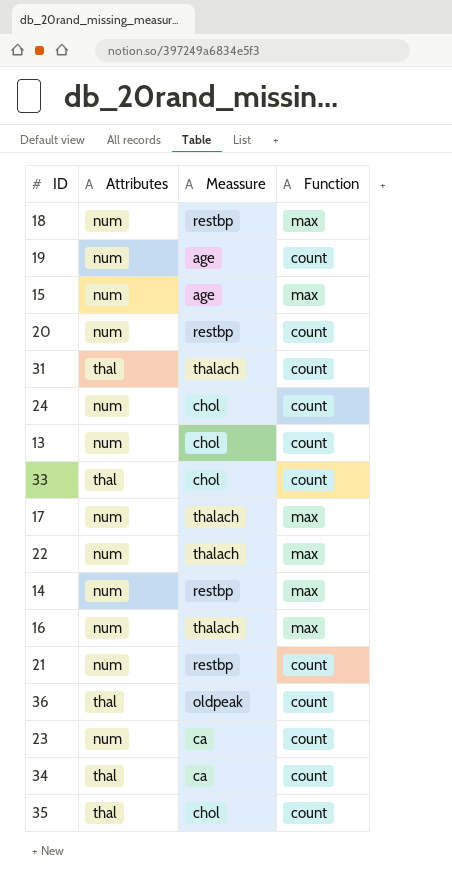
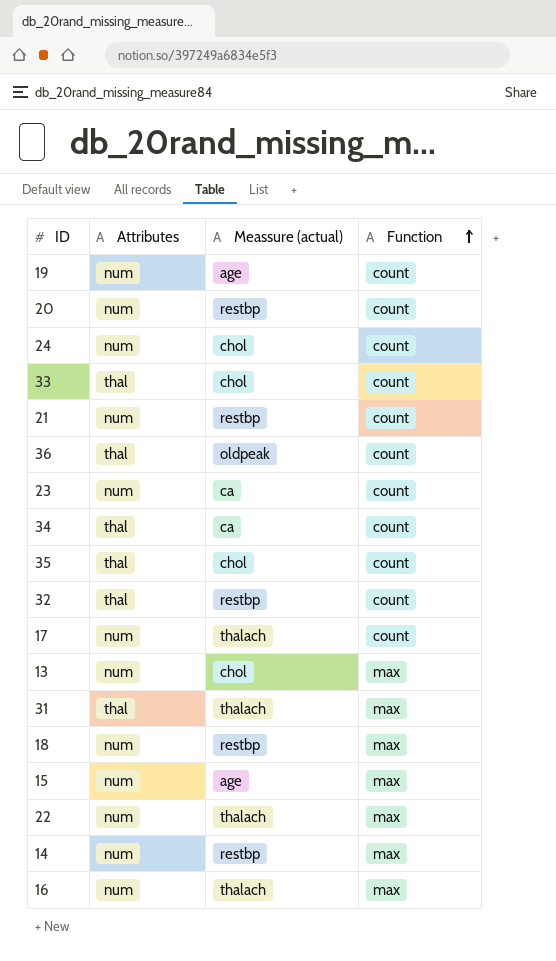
row order: none -> Function ascending
column name: Meassure -> Meassure (actual)
row 32: none -> thal | restbp | count
17 | Function: max -> count
13 | Function: count -> max
31 | Function: count -> max

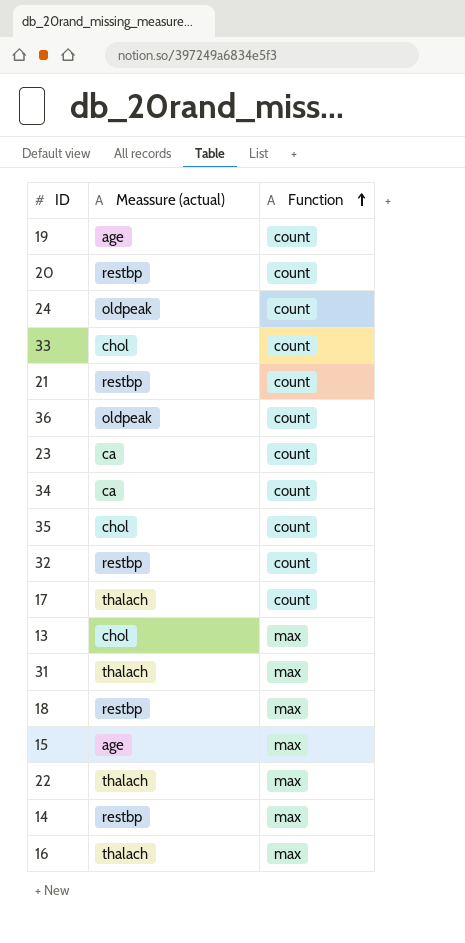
column Attributes | position: 2 -> none
24 | Meassure (actual): chol -> oldpeak

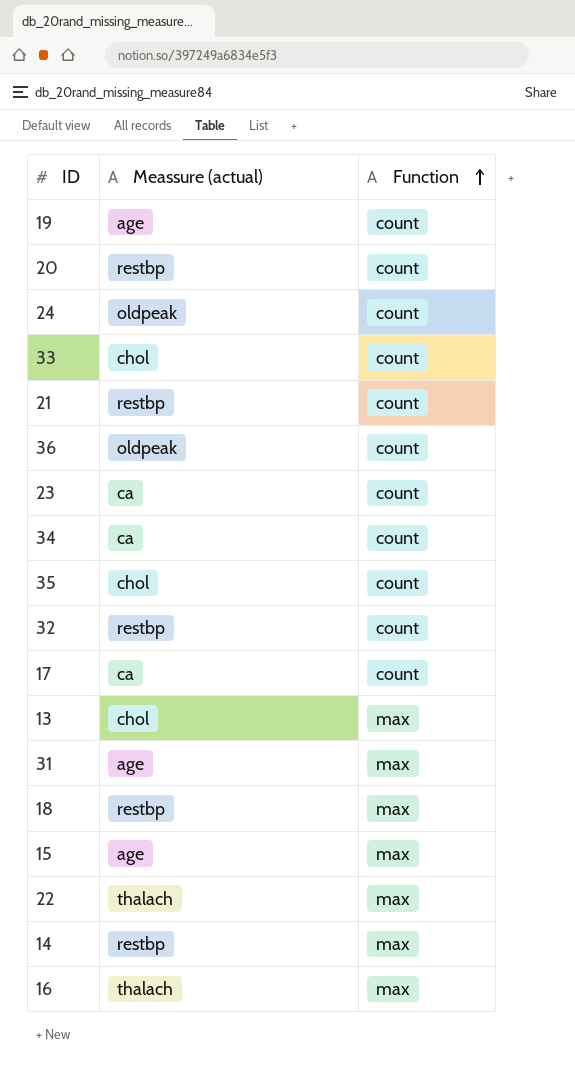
17 | Meassure (actual): thalach -> ca
31 | Meassure (actual): thalach -> age

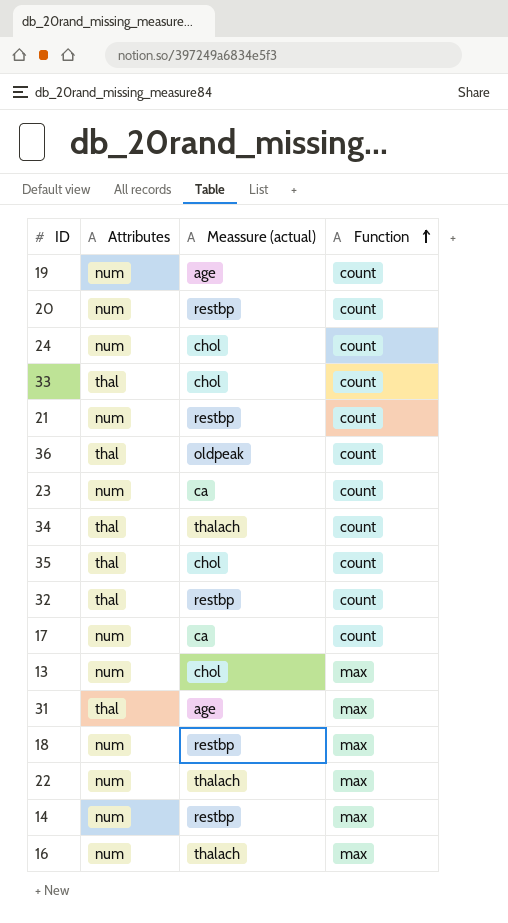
column Attributes | position: none -> 2
row 15: age | max -> none
24 | Meassure (actual): oldpeak -> chol
34 | Meassure (actual): ca -> thalach

